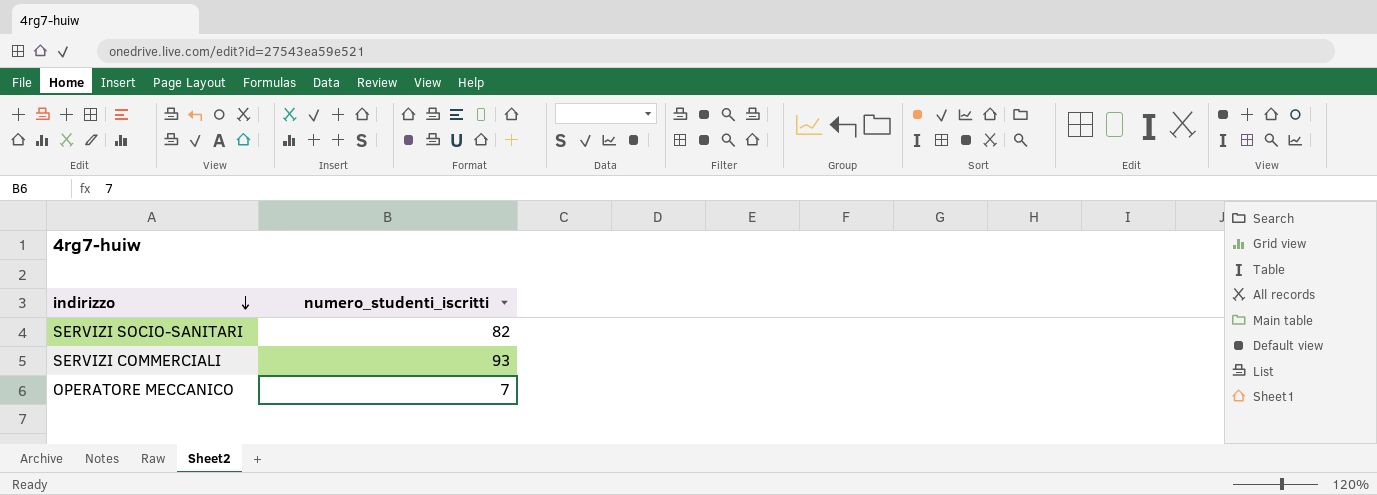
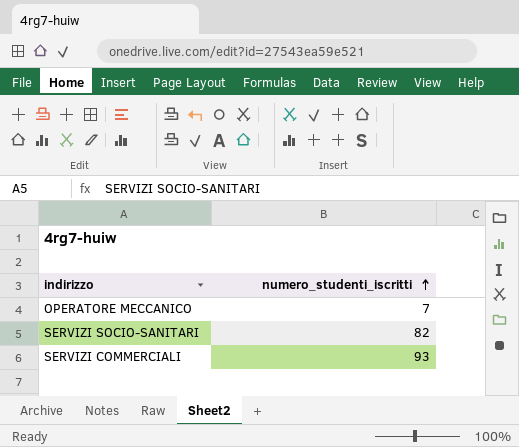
row order: indirizzo descending -> numero_studenti_iscritti ascending

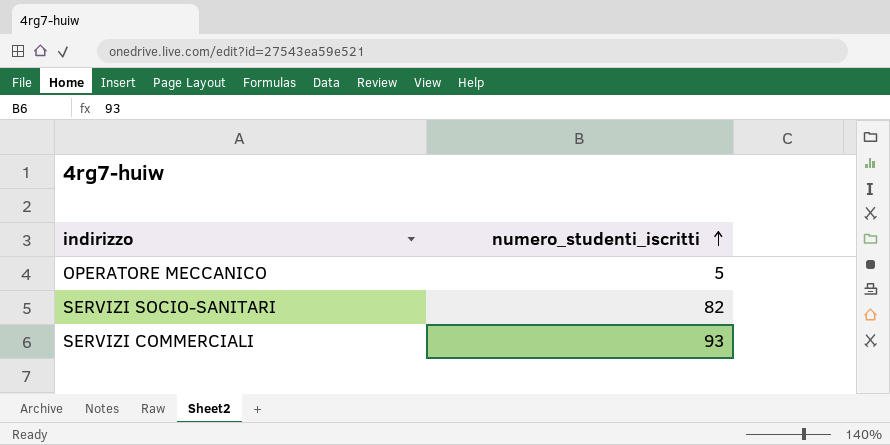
OPERATORE MECCANICO | numero_studenti_iscritti: 7 -> 5

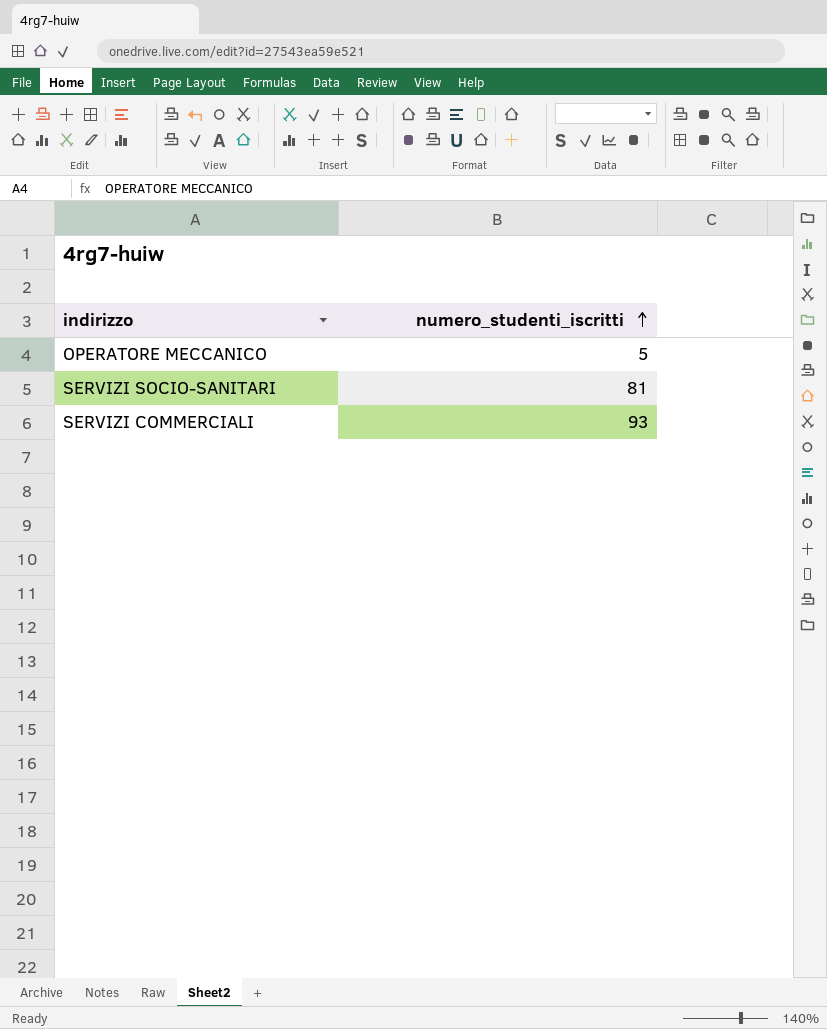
SERVIZI SOCIO-SANITARI | numero_studenti_iscritti: 82 -> 81

